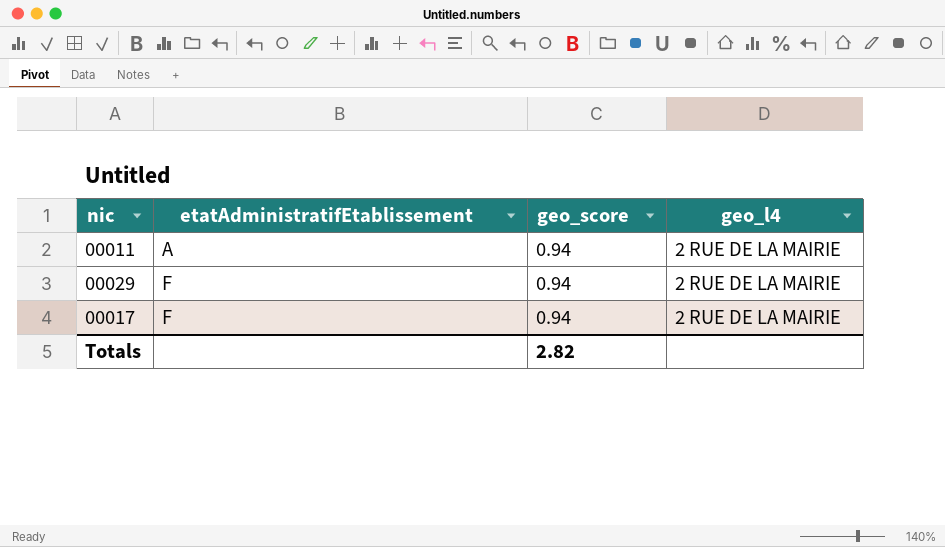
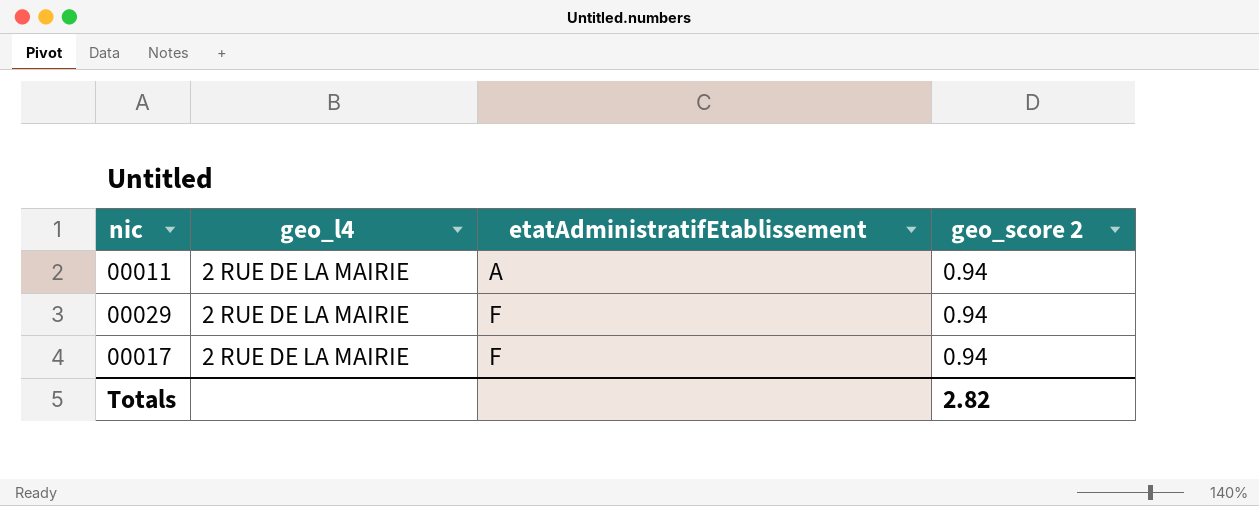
column geo_l4 | position: 4 -> 2
column name: geo_score -> geo_score 2

